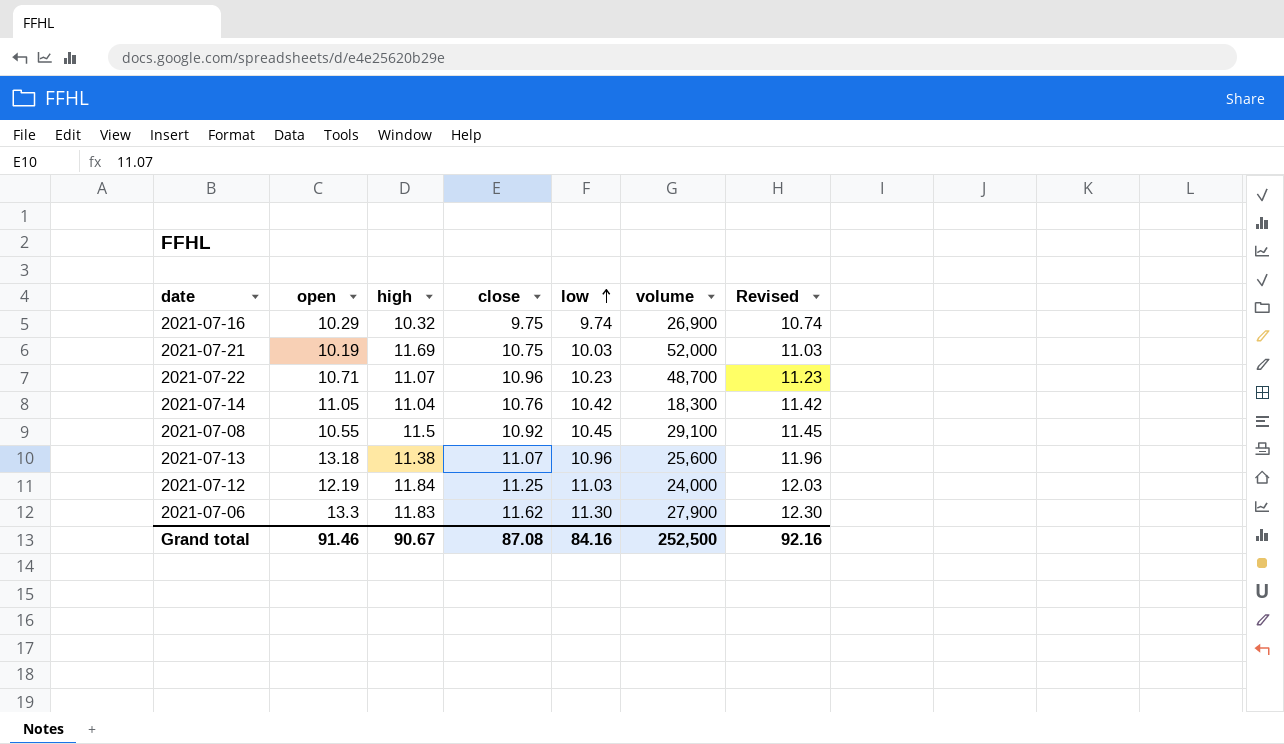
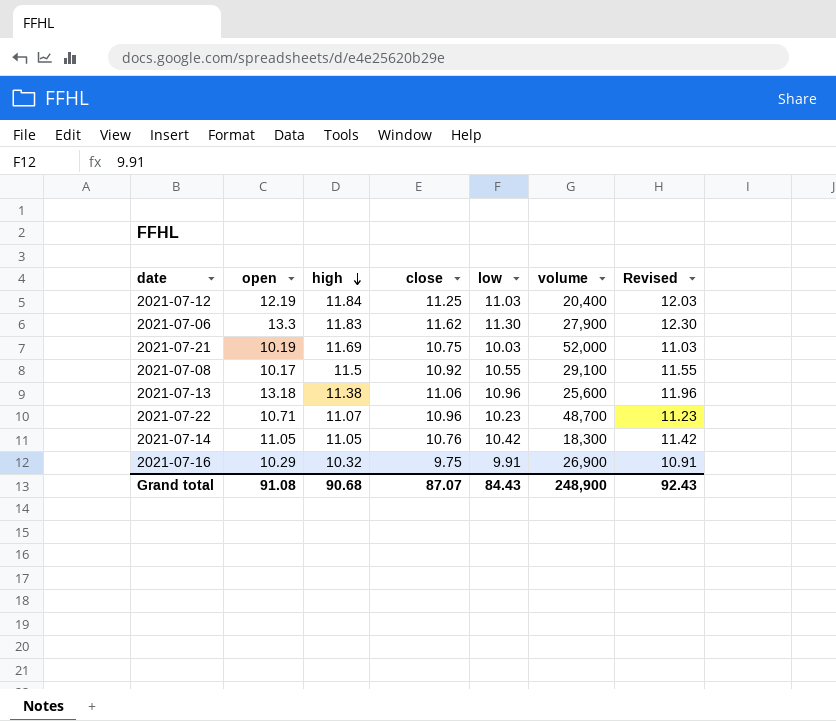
row order: low ascending -> high descending
2021-07-12 | volume: 24,000 -> 20,400
2021-07-08 | open: 10.55 -> 10.17
2021-07-08 | low: 10.45 -> 10.55
2021-07-08 | Revised: 11.45 -> 11.55
2021-07-13 | close: 11.07 -> 11.06
2021-07-14 | high: 11.04 -> 11.05
2021-07-16 | low: 9.74 -> 9.91
2021-07-16 | Revised: 10.74 -> 10.91
Grand total | open: 91.46 -> 91.08
Grand total | high: 90.67 -> 90.68
Grand total | close: 87.08 -> 87.07
Grand total | low: 84.16 -> 84.43
Grand total | volume: 252,500 -> 248,900
Grand total | Revised: 92.16 -> 92.43

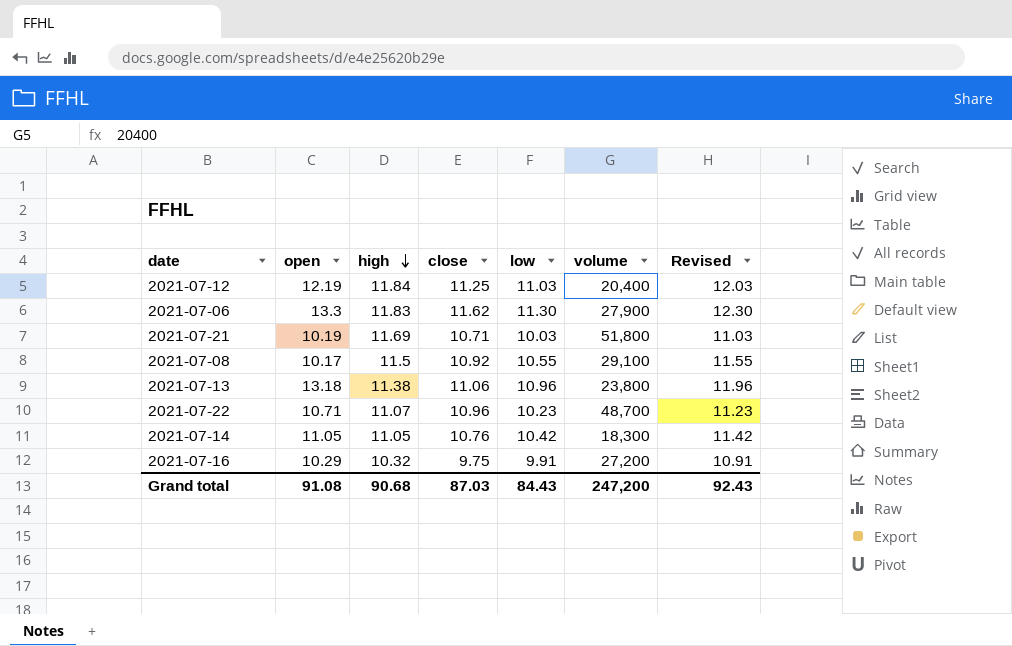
2021-07-21 | close: 10.75 -> 10.71
2021-07-21 | volume: 52,000 -> 51,800
2021-07-13 | volume: 25,600 -> 23,800
2021-07-16 | volume: 26,900 -> 27,200
Grand total | close: 87.07 -> 87.03
Grand total | volume: 248,900 -> 247,200

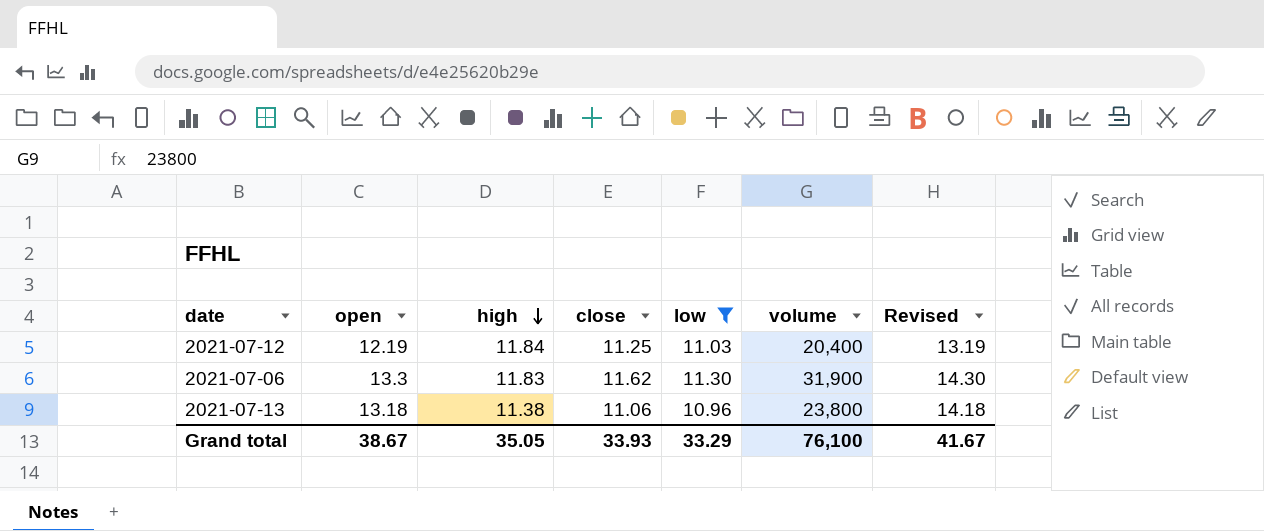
filter: none -> low >= 10.96
column Revised | formula: [low] + 1 -> [open] + 1
2021-07-06 | volume: 27,900 -> 31,900
Grand total | open: 91.08 -> 38.67
Grand total | high: 90.68 -> 35.05
Grand total | close: 87.03 -> 33.93
Grand total | low: 84.43 -> 33.29
Grand total | volume: 247,200 -> 76,100
Grand total | Revised: 92.43 -> 41.67

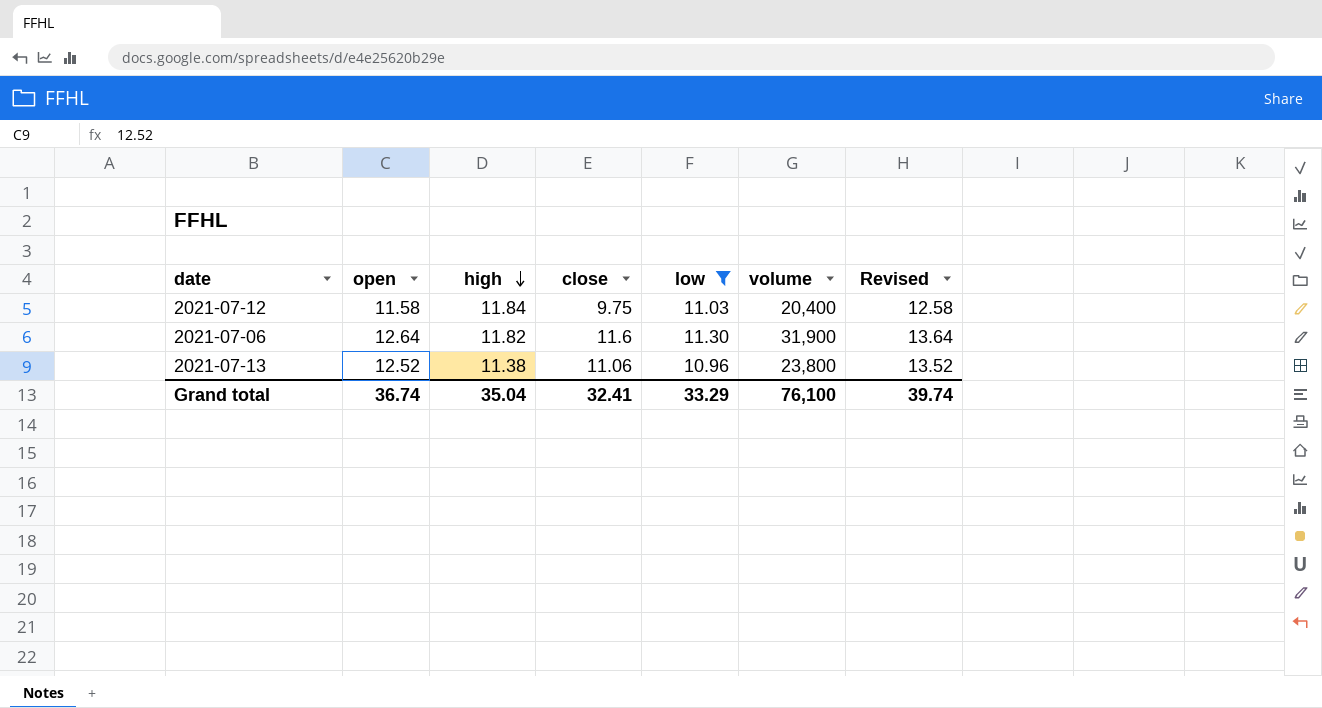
2021-07-12 | open: 12.19 -> 11.58
2021-07-12 | close: 11.25 -> 9.75
2021-07-12 | Revised: 13.19 -> 12.58
2021-07-06 | open: 13.3 -> 12.64
2021-07-06 | high: 11.83 -> 11.82
2021-07-06 | close: 11.62 -> 11.6
2021-07-06 | Revised: 14.30 -> 13.64
2021-07-13 | open: 13.18 -> 12.52
2021-07-13 | Revised: 14.18 -> 13.52
Grand total | open: 38.67 -> 36.74
Grand total | high: 35.05 -> 35.04
Grand total | close: 33.93 -> 32.41
Grand total | Revised: 41.67 -> 39.74

